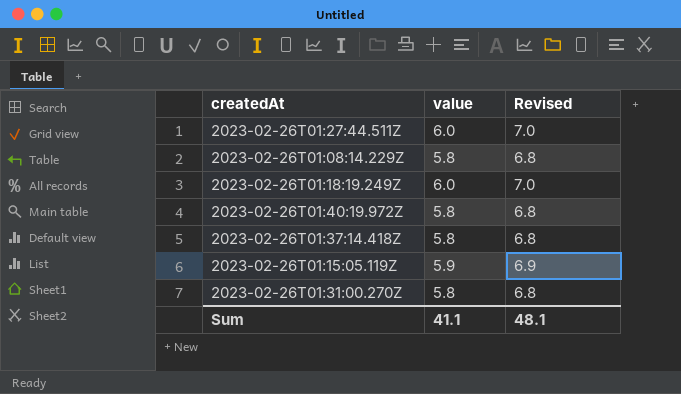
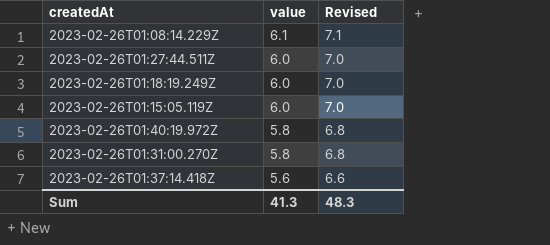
row order: none -> value descending
2023-02-26T01:08:14.229Z | value: 5.8 -> 6.1
2023-02-26T01:08:14.229Z | Revised: 6.8 -> 7.1
2023-02-26T01:15:05.119Z | value: 5.9 -> 6.0
2023-02-26T01:15:05.119Z | Revised: 6.9 -> 7.0
2023-02-26T01:37:14.418Z | value: 5.8 -> 5.6
2023-02-26T01:37:14.418Z | Revised: 6.8 -> 6.6
Sum | value: 41.1 -> 41.3
Sum | Revised: 48.1 -> 48.3

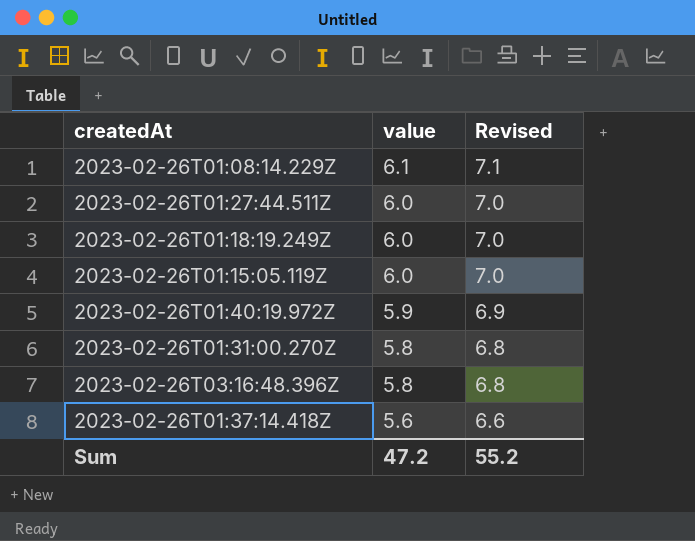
2023-02-26T01:40:19.972Z | value: 5.8 -> 5.9
2023-02-26T01:40:19.972Z | Revised: 6.8 -> 6.9
row 2023-02-26T03:16:48.396Z: none -> 5.8 | 6.8
Sum | value: 41.3 -> 47.2
Sum | Revised: 48.3 -> 55.2

